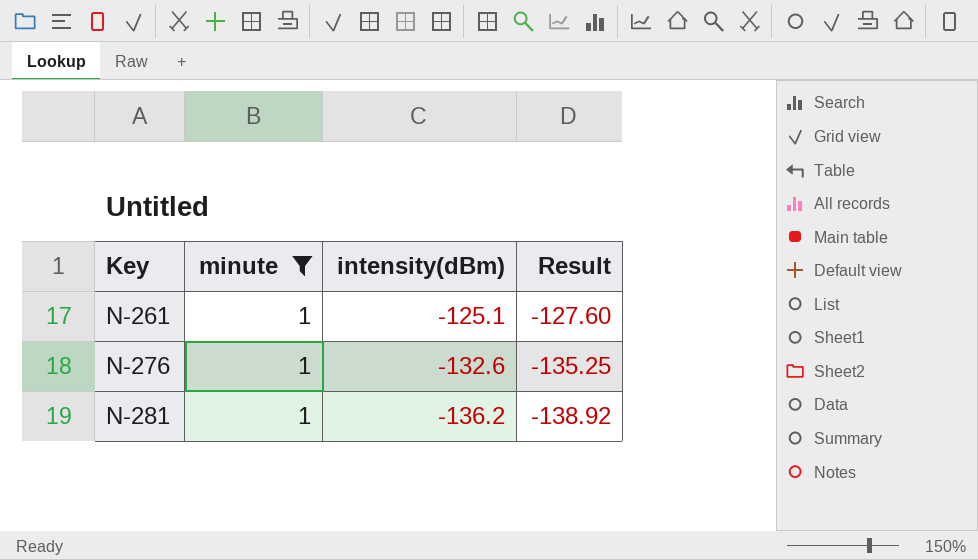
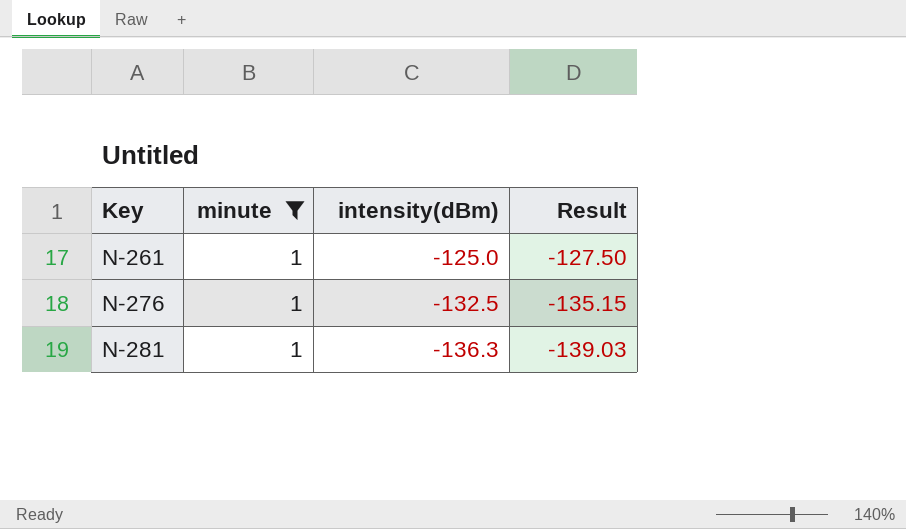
N-261 | intensity(dBm): -125.1 -> -125.0
N-261 | Result: -127.60 -> -127.50
N-276 | intensity(dBm): -132.6 -> -132.5
N-276 | Result: -135.25 -> -135.15
N-281 | intensity(dBm): -136.2 -> -136.3
N-281 | Result: -138.92 -> -139.03

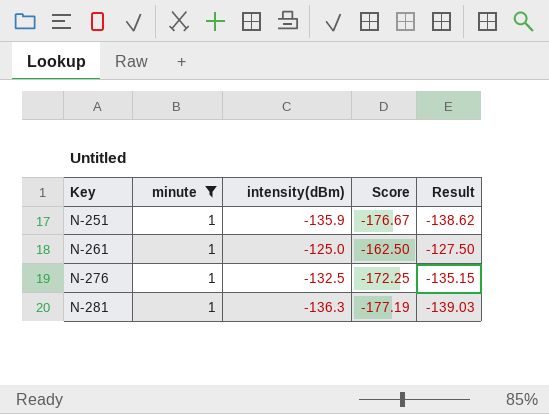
column Score | formula: none -> [intensity(dBm)] * 1.3
row N-251: none -> 1 | -135.9 | -176.67 | -138.62

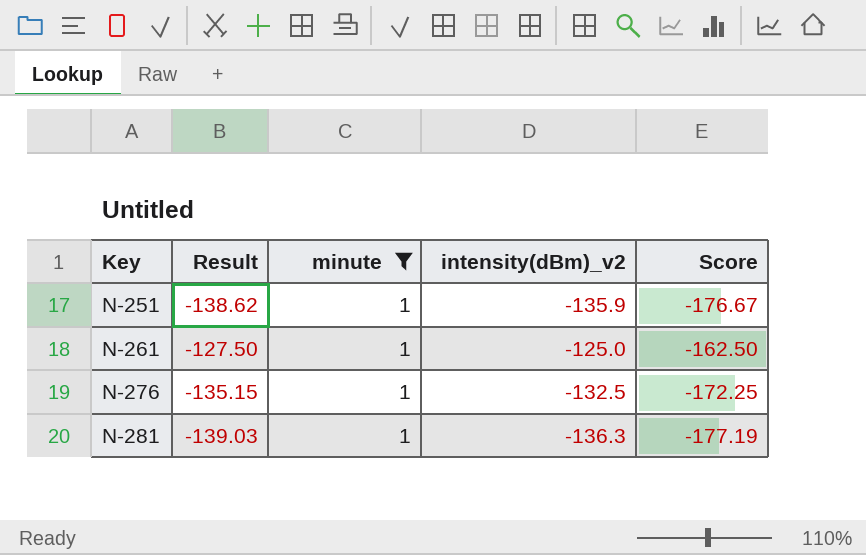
column Result | position: 5 -> 2
column name: intensity(dBm) -> intensity(dBm)_v2

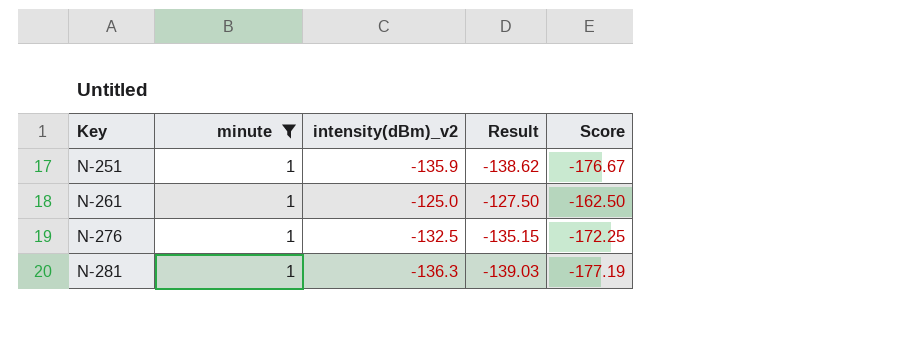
column Result | position: 2 -> 4

